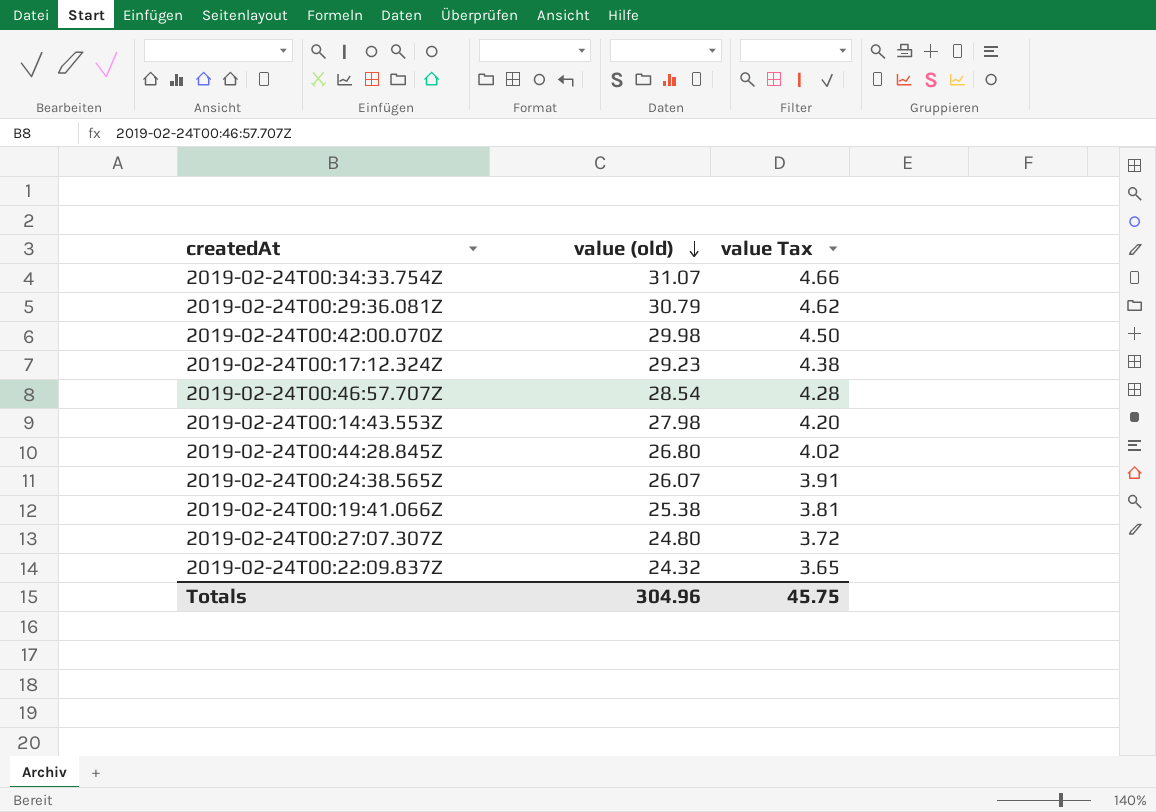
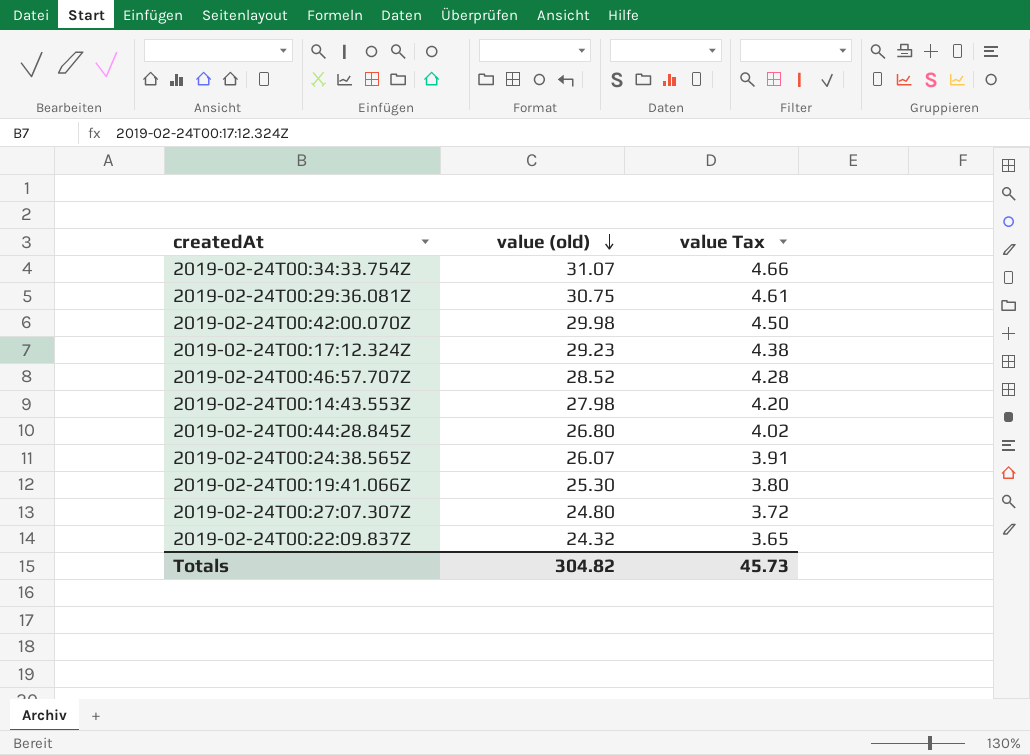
2019-02-24T00:29:36.081Z | value (old): 30.79 -> 30.75
2019-02-24T00:29:36.081Z | value Tax: 4.62 -> 4.61
2019-02-24T00:46:57.707Z | value (old): 28.54 -> 28.52
2019-02-24T00:19:41.066Z | value (old): 25.38 -> 25.30
2019-02-24T00:19:41.066Z | value Tax: 3.81 -> 3.80
Totals | value (old): 304.96 -> 304.82
Totals | value Tax: 45.75 -> 45.73

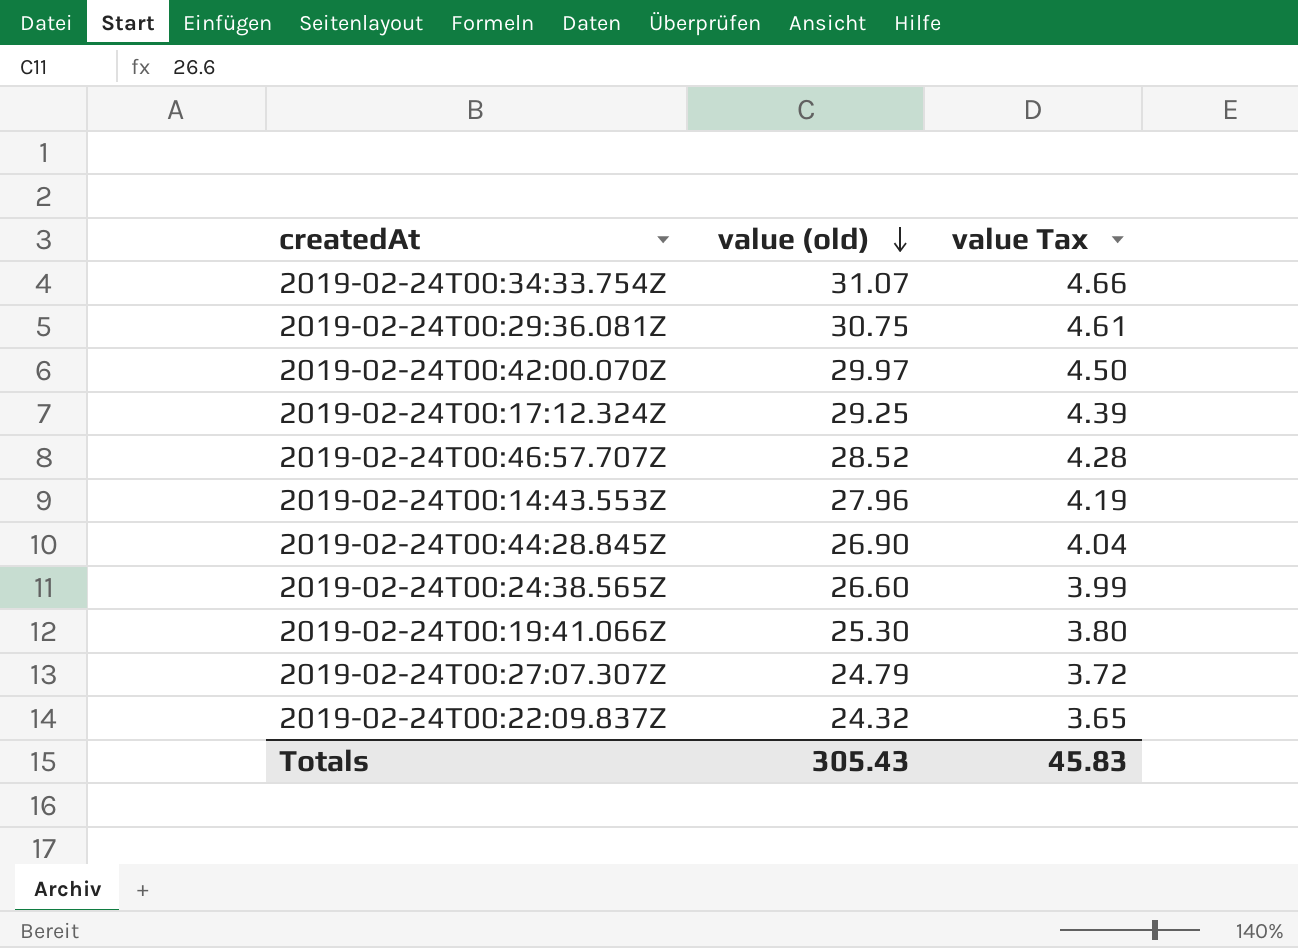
2019-02-24T00:42:00.070Z | value (old): 29.98 -> 29.97
2019-02-24T00:17:12.324Z | value (old): 29.23 -> 29.25
2019-02-24T00:17:12.324Z | value Tax: 4.38 -> 4.39
2019-02-24T00:14:43.553Z | value (old): 27.98 -> 27.96
2019-02-24T00:14:43.553Z | value Tax: 4.20 -> 4.19
2019-02-24T00:44:28.845Z | value (old): 26.80 -> 26.90
2019-02-24T00:44:28.845Z | value Tax: 4.02 -> 4.04
2019-02-24T00:24:38.565Z | value (old): 26.07 -> 26.60
2019-02-24T00:24:38.565Z | value Tax: 3.91 -> 3.99
2019-02-24T00:27:07.307Z | value (old): 24.80 -> 24.79
Totals | value (old): 304.82 -> 305.43
Totals | value Tax: 45.73 -> 45.83

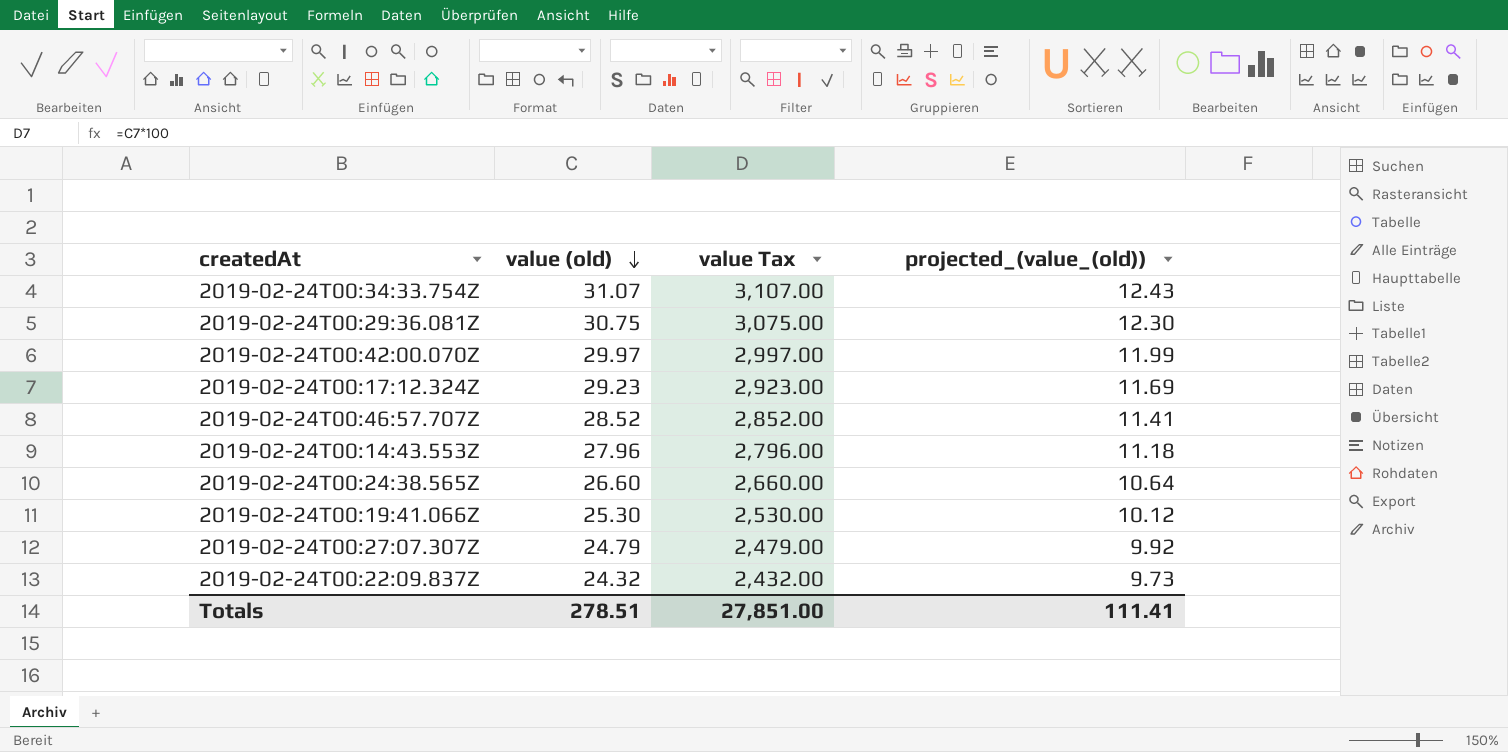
column value Tax | formula: [value (old)] * 0.15 -> [value (old)] * 100
column projected_(value_(old)) | formula: none -> [value (old)] * 0.4
row 2019-02-24T00:44:28.845Z: 26.90 | 4.04 -> none
2019-02-24T00:17:12.324Z | value (old): 29.25 -> 29.23
Totals | value (old): 305.43 -> 278.51
Totals | value Tax: 45.83 -> 27,851.00

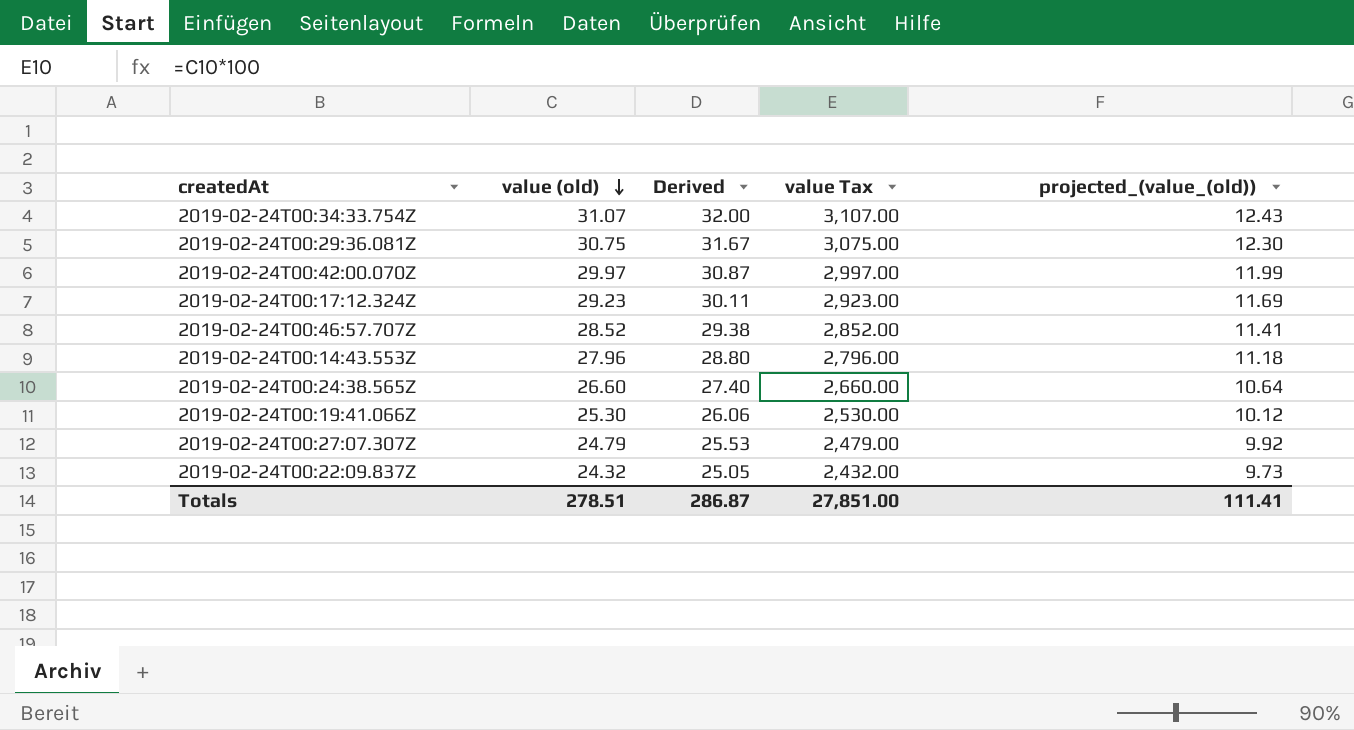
column Derived | formula: none -> [value (old)] * 1.03

